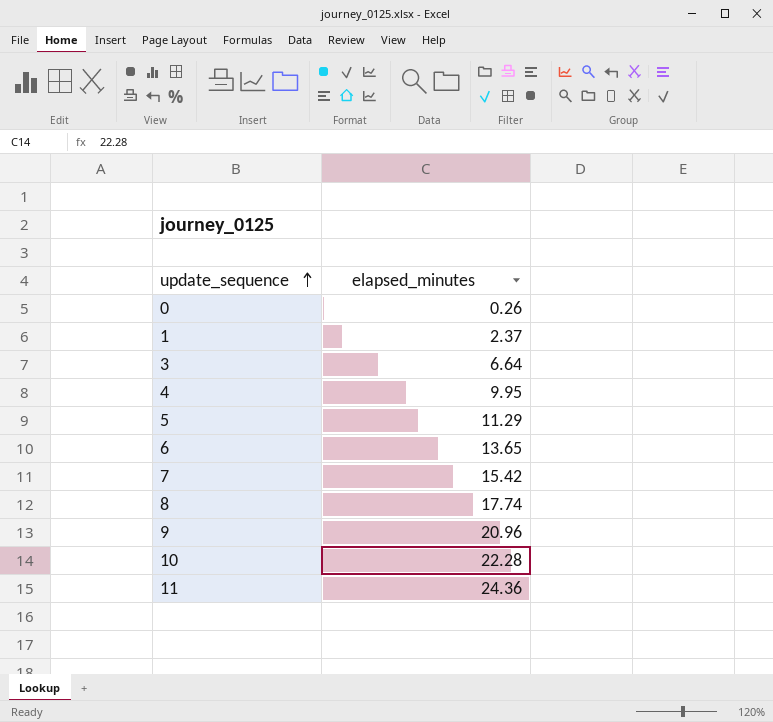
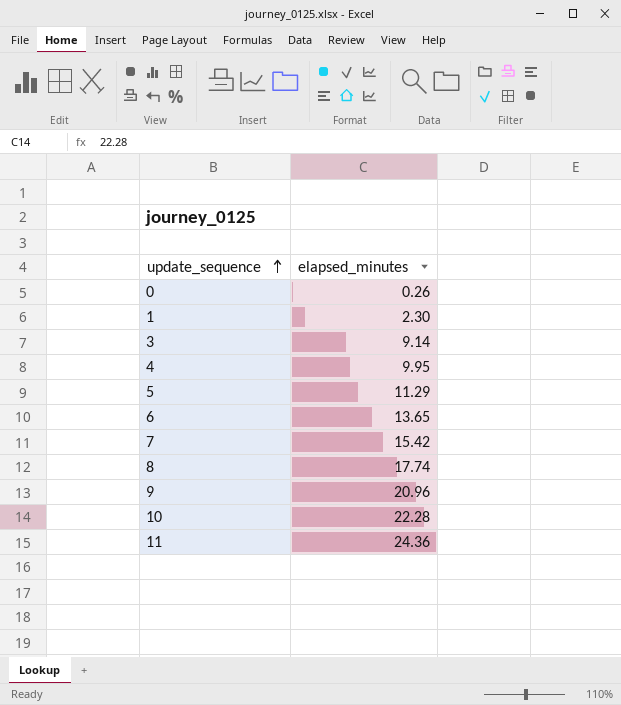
1 | elapsed_minutes: 2.37 -> 2.30
3 | elapsed_minutes: 6.64 -> 9.14

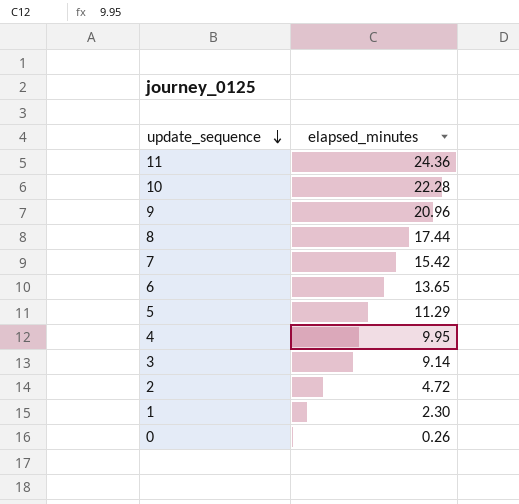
row order: update_sequence ascending -> update_sequence descending
8 | elapsed_minutes: 17.74 -> 17.44
row 2: none -> 4.72

